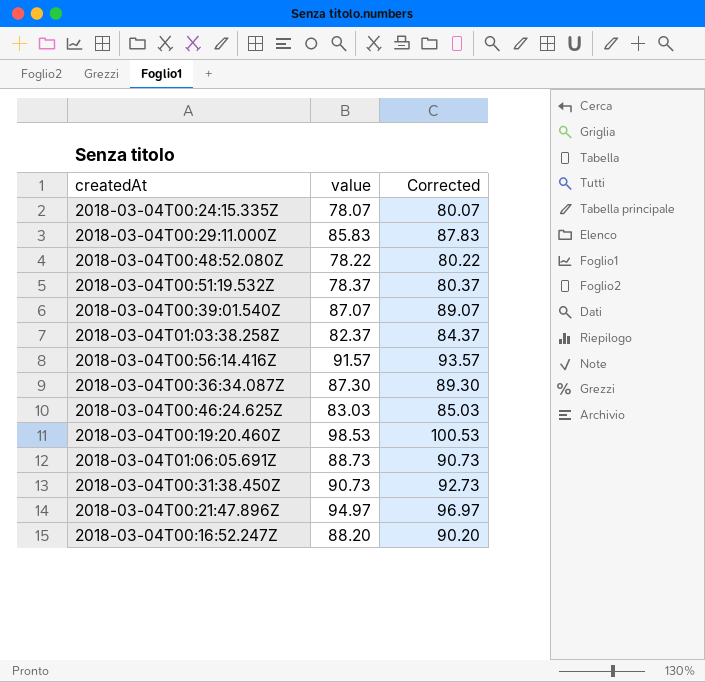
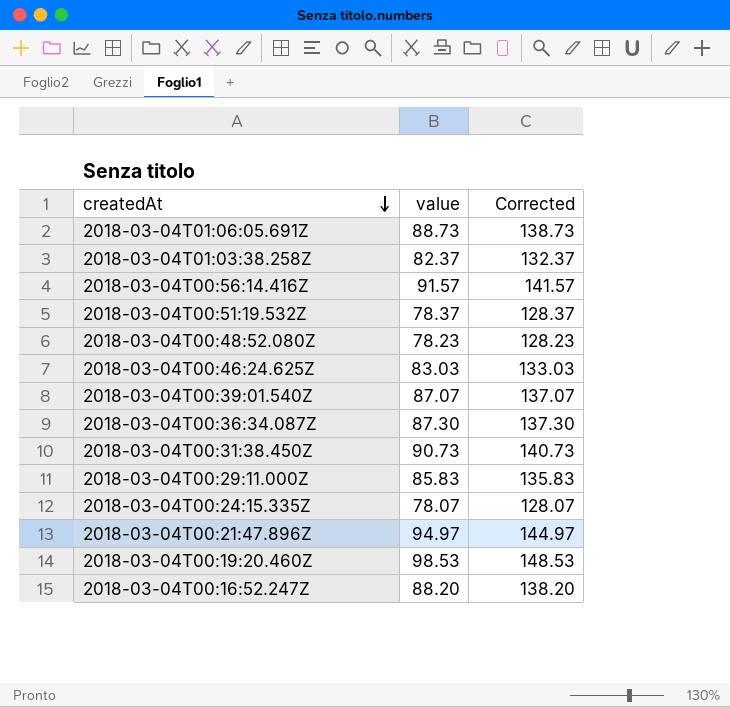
row order: none -> createdAt descending
column Corrected | formula: [value] + 2 -> [value] + 50
2018-03-04T00:48:52.080Z | value: 78.22 -> 78.23

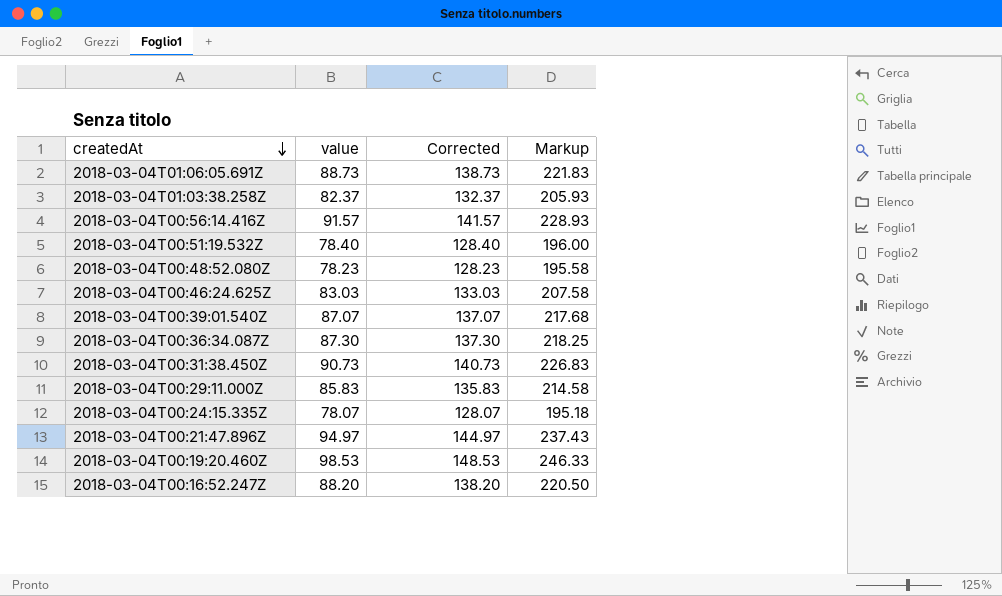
column Markup | formula: none -> [value] * 2.5
2018-03-04T00:51:19.532Z | value: 78.37 -> 78.40
2018-03-04T00:51:19.532Z | Corrected: 128.37 -> 128.40

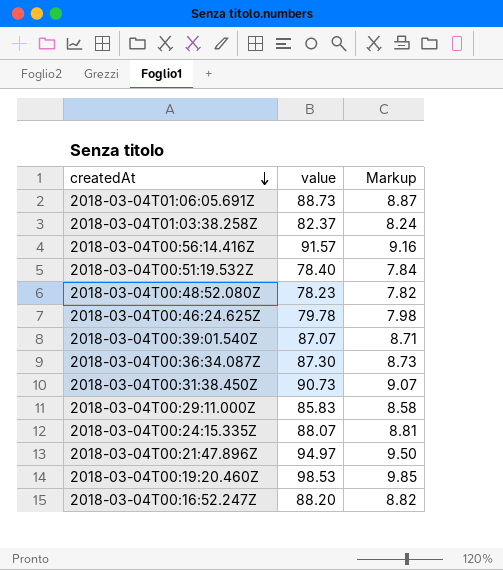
column Corrected | formula: [value] + 50 -> none
column Markup | formula: [value] * 2.5 -> [value] * 0.1
2018-03-04T00:46:24.625Z | value: 83.03 -> 79.78
2018-03-04T00:24:15.335Z | value: 78.07 -> 88.07

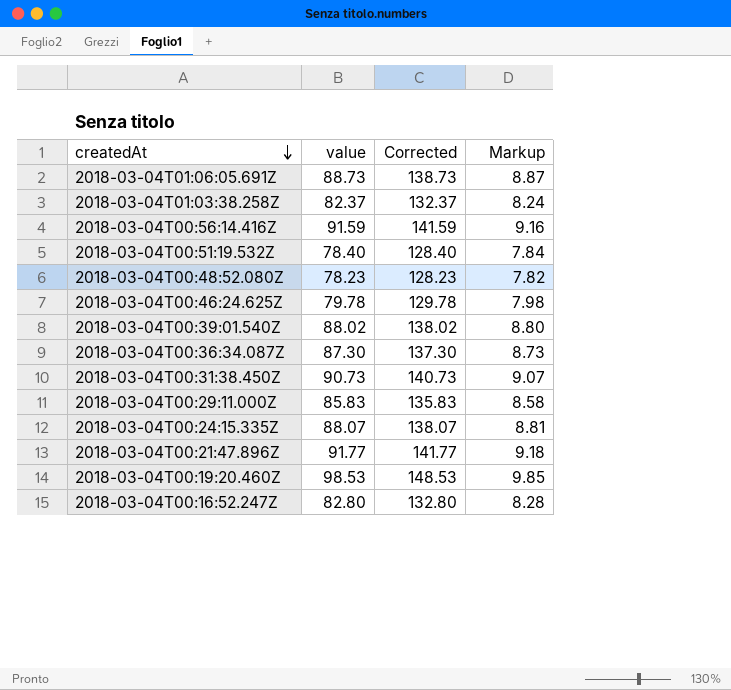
column Corrected | formula: none -> [value] + 50
2018-03-04T00:56:14.416Z | value: 91.57 -> 91.59
2018-03-04T00:39:01.540Z | value: 87.07 -> 88.02
2018-03-04T00:39:01.540Z | Markup: 8.71 -> 8.80
2018-03-04T00:21:47.896Z | value: 94.97 -> 91.77
2018-03-04T00:21:47.896Z | Markup: 9.50 -> 9.18
2018-03-04T00:16:52.247Z | value: 88.20 -> 82.80
2018-03-04T00:16:52.247Z | Markup: 8.82 -> 8.28

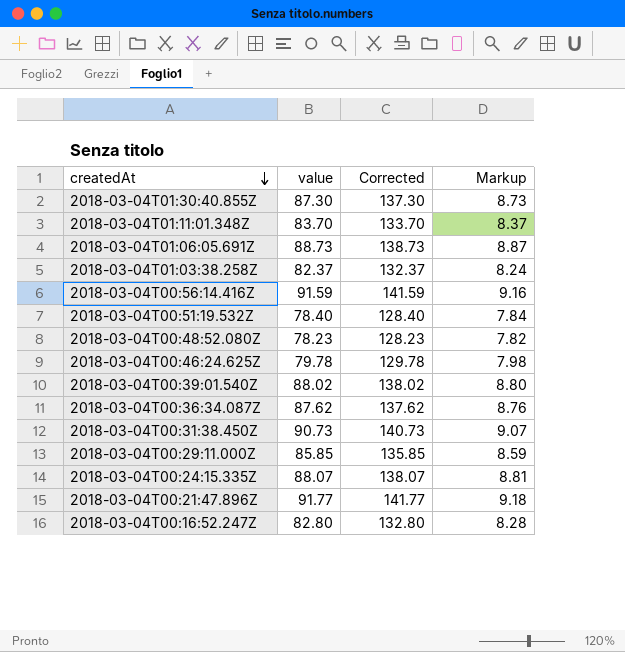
row 2018-03-04T00:19:20.460Z: 98.53 | 148.53 | 9.85 -> none
row 2018-03-04T01:30:40.855Z: none -> 87.30 | 137.30 | 8.73
row 2018-03-04T01:11:01.348Z: none -> 83.70 | 133.70 | 8.37
2018-03-04T00:36:34.087Z | value: 87.30 -> 87.62
2018-03-04T00:36:34.087Z | Corrected: 137.30 -> 137.62
2018-03-04T00:36:34.087Z | Markup: 8.73 -> 8.76
2018-03-04T00:29:11.000Z | value: 85.83 -> 85.85
2018-03-04T00:29:11.000Z | Corrected: 135.83 -> 135.85
2018-03-04T00:29:11.000Z | Markup: 8.58 -> 8.59

